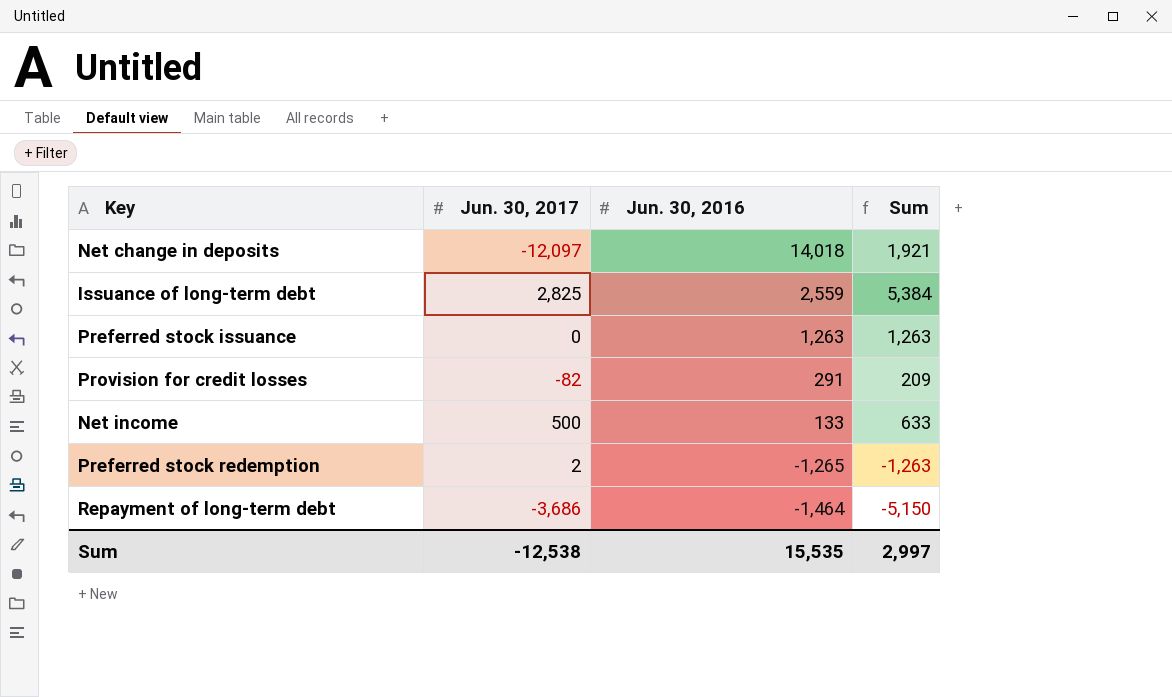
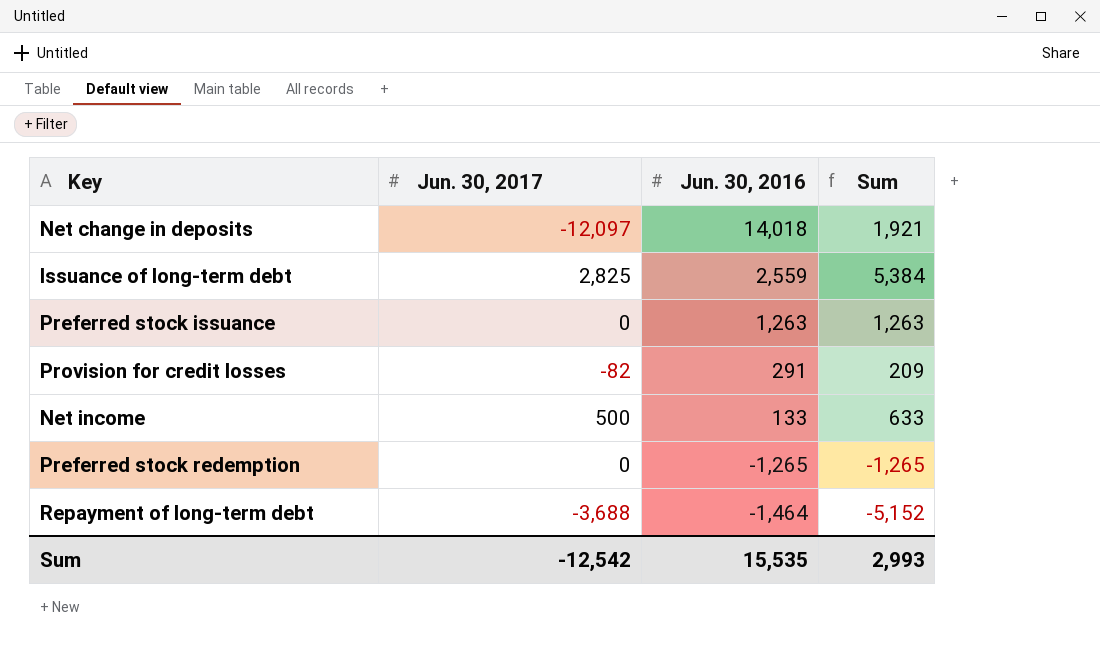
Preferred stock redemption | Jun. 30, 2017: 2 -> 0
Preferred stock redemption | Sum: -1,263 -> -1,265
Repayment of long-term debt | Jun. 30, 2017: -3,686 -> -3,688
Repayment of long-term debt | Sum: -5,150 -> -5,152
Sum | Jun. 30, 2017: -12,538 -> -12,542
Sum | Sum: 2,997 -> 2,993

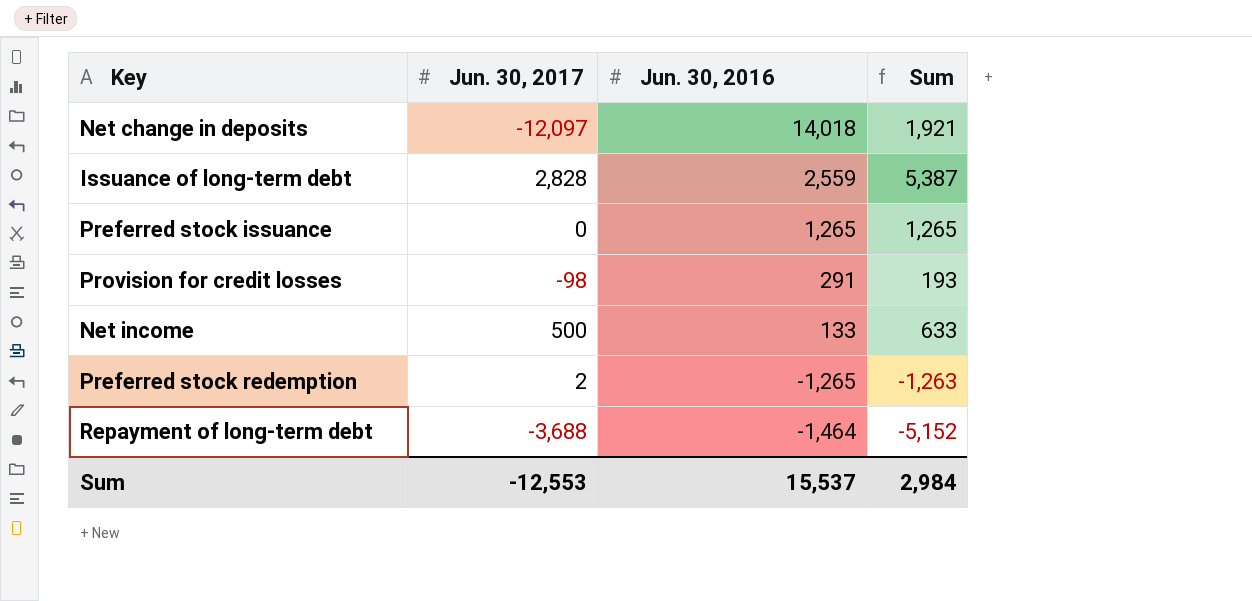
Issuance of long-term debt | Jun. 30, 2017: 2,825 -> 2,828
Issuance of long-term debt | Sum: 5,384 -> 5,387
Preferred stock issuance | Jun. 30, 2016: 1,263 -> 1,265
Preferred stock issuance | Sum: 1,263 -> 1,265
Provision for credit losses | Jun. 30, 2017: -82 -> -98
Provision for credit losses | Sum: 209 -> 193
Preferred stock redemption | Jun. 30, 2017: 0 -> 2
Preferred stock redemption | Sum: -1,265 -> -1,263
Sum | Jun. 30, 2017: -12,542 -> -12,553
Sum | Jun. 30, 2016: 15,535 -> 15,537
Sum | Sum: 2,993 -> 2,984

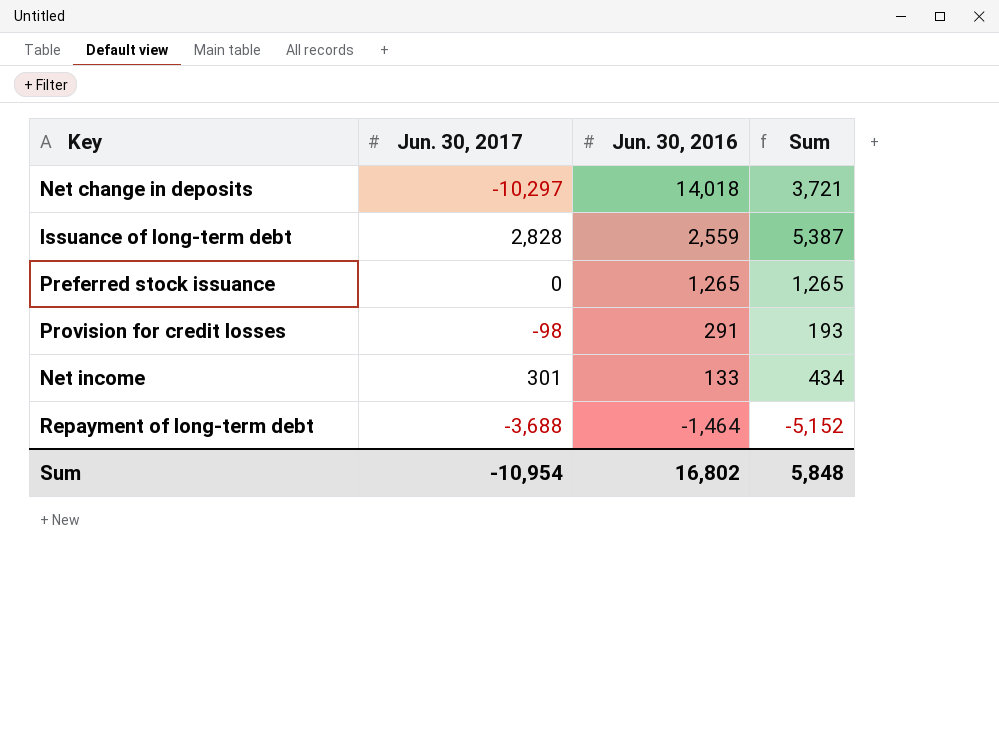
row Preferred stock redemption: 2 | -1,265 | -1,263 -> none
Net change in deposits | Jun. 30, 2017: -12,097 -> -10,297
Net change in deposits | Sum: 1,921 -> 3,721
Net income | Jun. 30, 2017: 500 -> 301
Net income | Sum: 633 -> 434
Sum | Jun. 30, 2017: -12,553 -> -10,954
Sum | Jun. 30, 2016: 15,537 -> 16,802
Sum | Sum: 2,984 -> 5,848

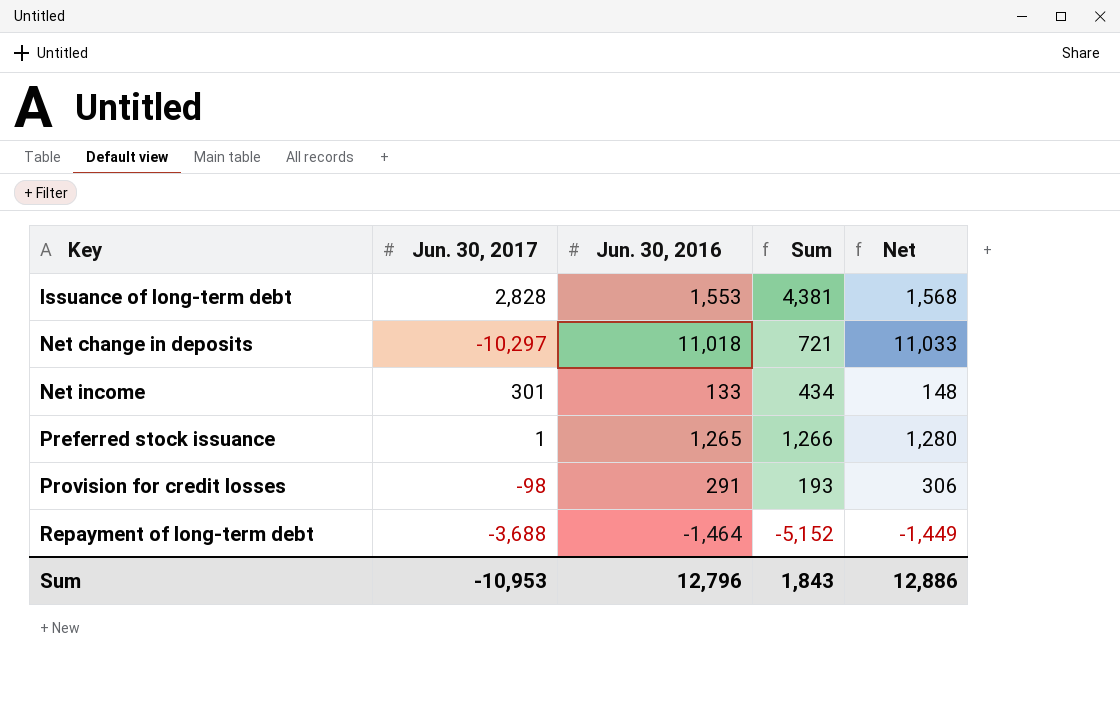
row order: Jun. 30, 2016 descending -> Key ascending
column Net | formula: none -> [Jun. 30, 2016] + 15
Issuance of long-term debt | Jun. 30, 2016: 2,559 -> 1,553
Issuance of long-term debt | Sum: 5,387 -> 4,381
Net change in deposits | Jun. 30, 2016: 14,018 -> 11,018
Net change in deposits | Sum: 3,721 -> 721
Preferred stock issuance | Jun. 30, 2017: 0 -> 1
Preferred stock issuance | Sum: 1,265 -> 1,266
Sum | Jun. 30, 2017: -10,954 -> -10,953
Sum | Jun. 30, 2016: 16,802 -> 12,796
Sum | Sum: 5,848 -> 1,843

